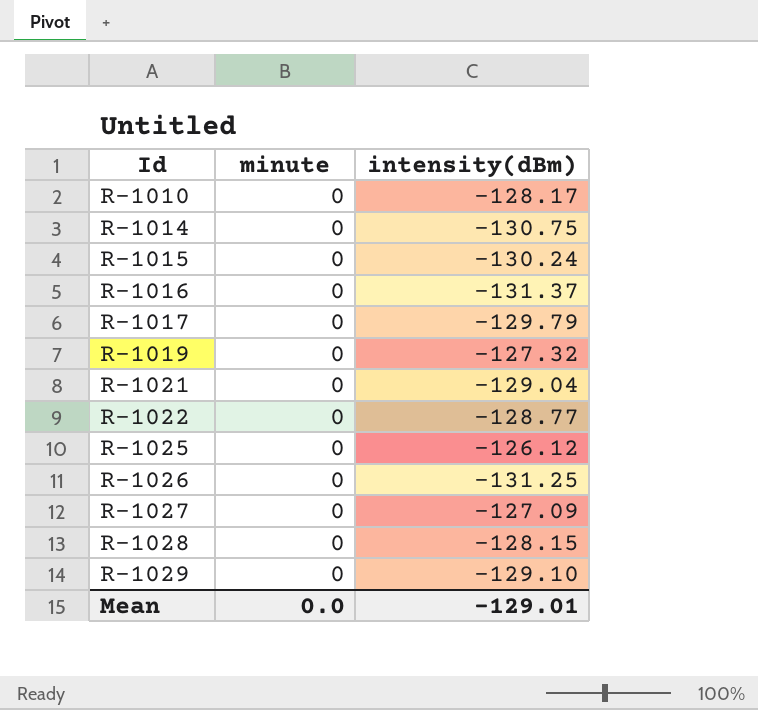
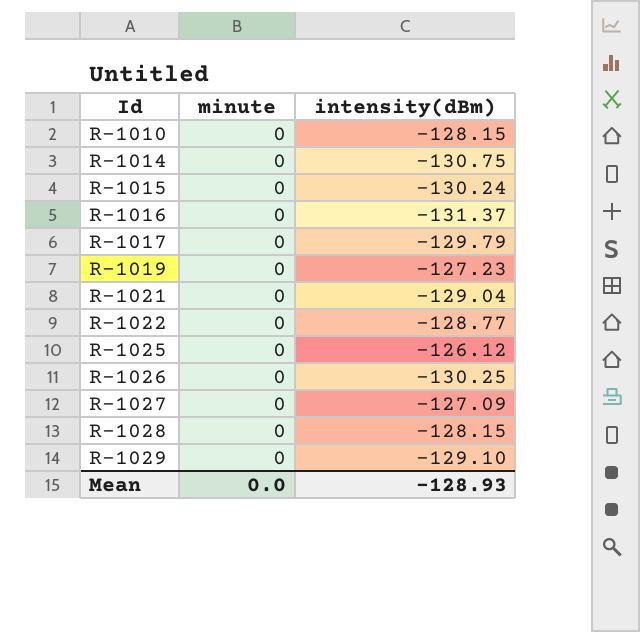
R-1010 | intensity(dBm): -128.17 -> -128.15
R-1019 | intensity(dBm): -127.32 -> -127.23
R-1026 | intensity(dBm): -131.25 -> -130.25
Mean | intensity(dBm): -129.01 -> -128.93

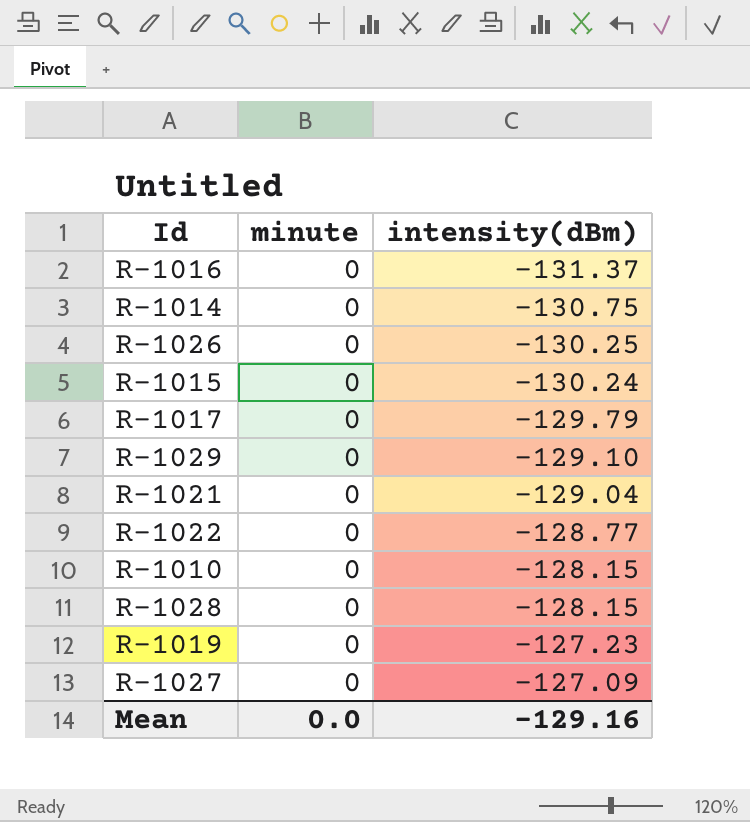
row order: Id ascending -> intensity(dBm) ascending
row R-1025: 0 | -126.12 -> none
Mean | intensity(dBm): -128.93 -> -129.16

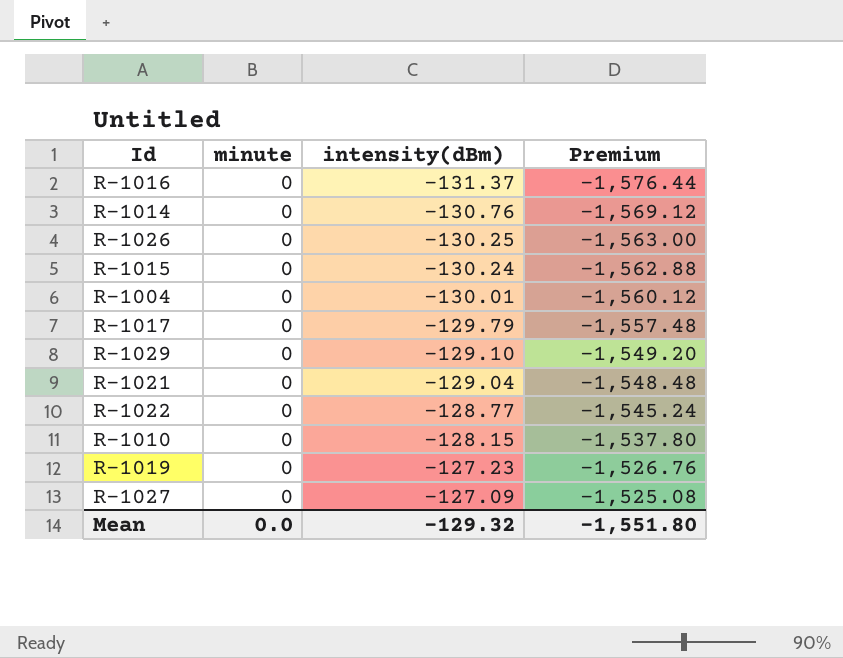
column Premium | formula: none -> [intensity(dBm)] * 12
row R-1028: 0 | -128.15 -> none
R-1014 | intensity(dBm): -130.75 -> -130.76
row R-1004: none -> 0 | -130.01 | -1,560.12
Mean | intensity(dBm): -129.16 -> -129.32

